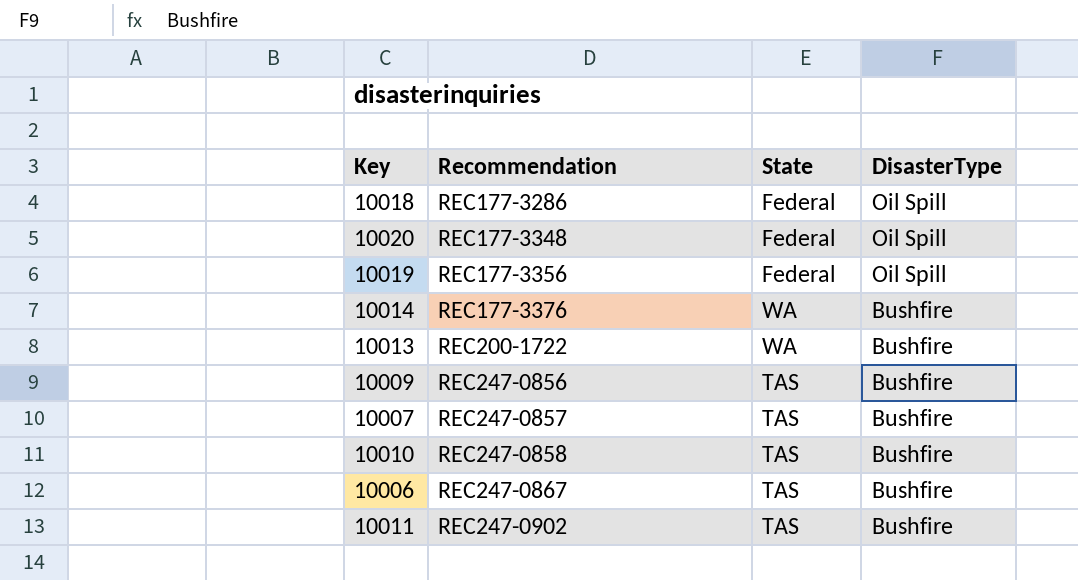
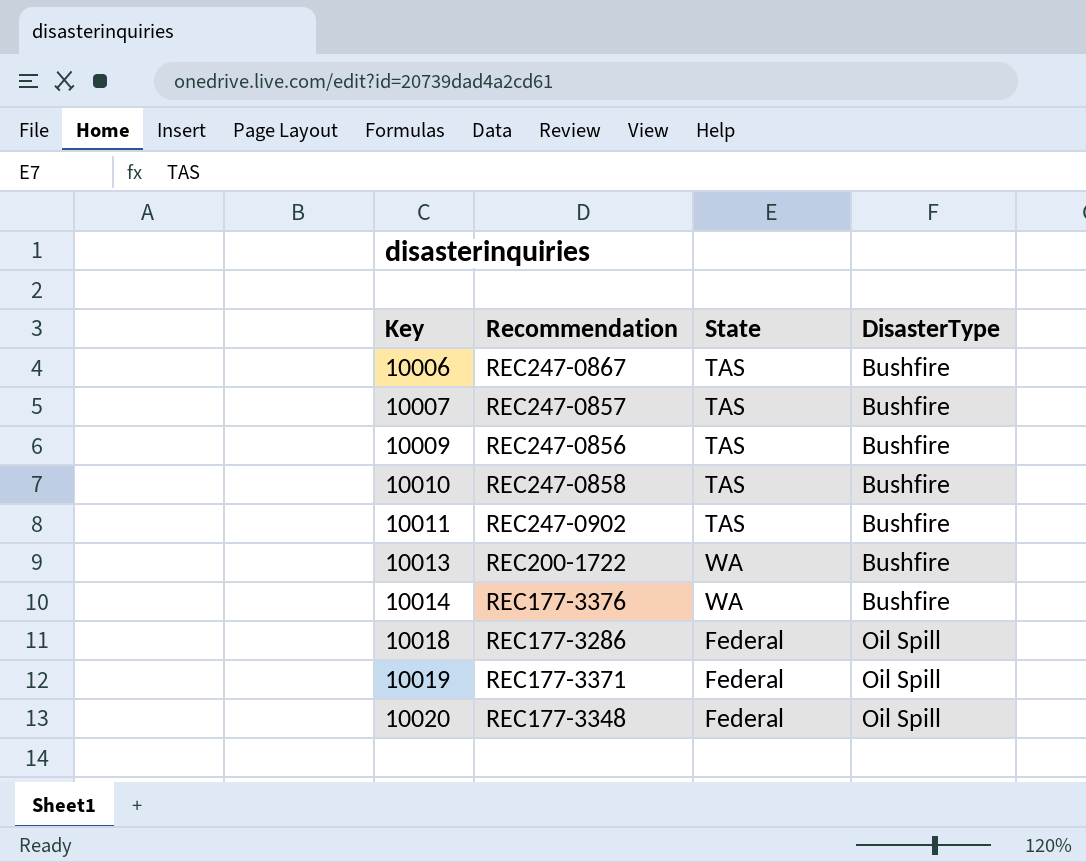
row order: Recommendation ascending -> Key ascending
10019 | Recommendation: REC177-3356 -> REC177-3371

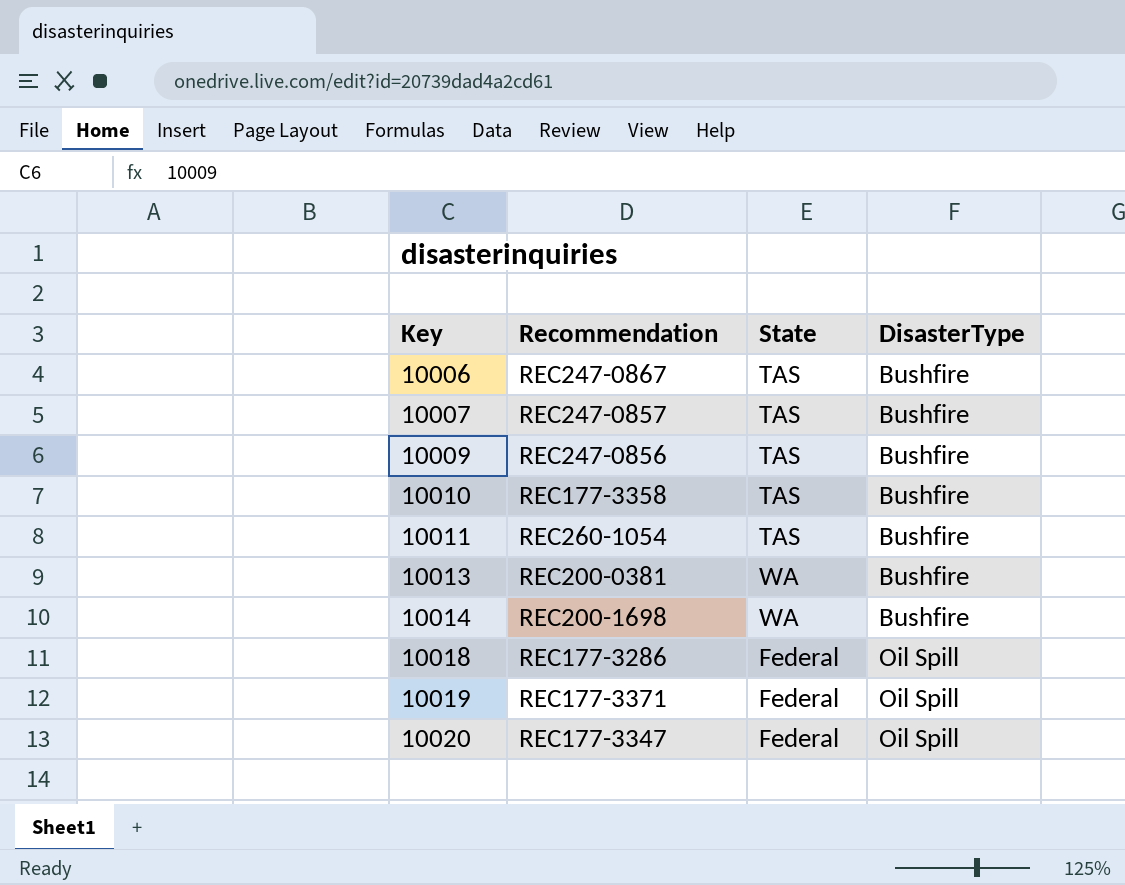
10010 | Recommendation: REC247-0858 -> REC177-3358
10011 | Recommendation: REC247-0902 -> REC260-1054
10013 | Recommendation: REC200-1722 -> REC200-0381
10014 | Recommendation: REC177-3376 -> REC200-1698
10020 | Recommendation: REC177-3348 -> REC177-3347

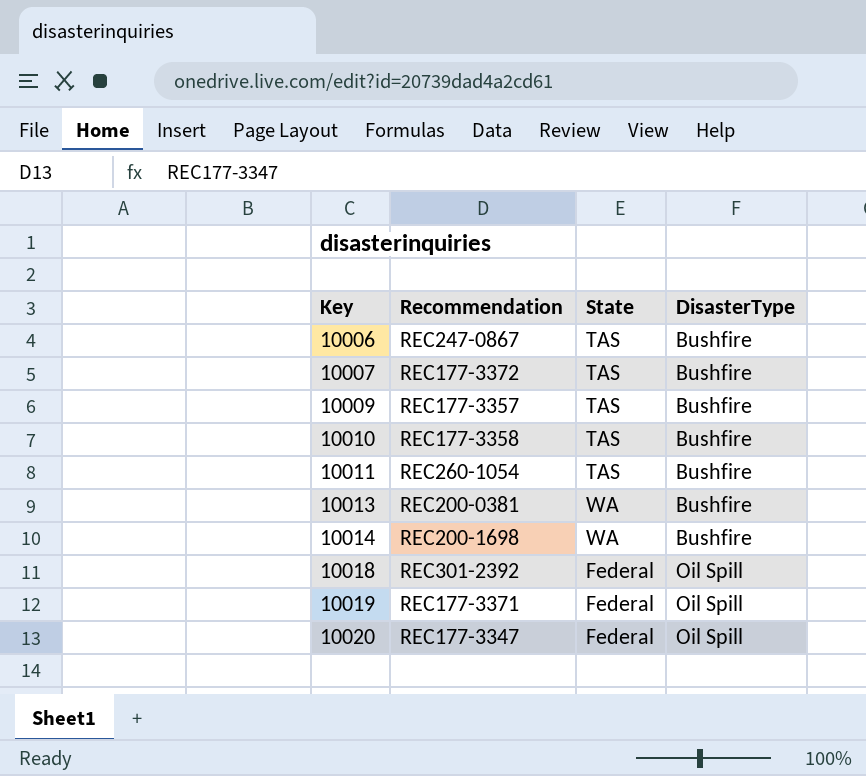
10007 | Recommendation: REC247-0857 -> REC177-3372
10009 | Recommendation: REC247-0856 -> REC177-3357
10018 | Recommendation: REC177-3286 -> REC301-2392

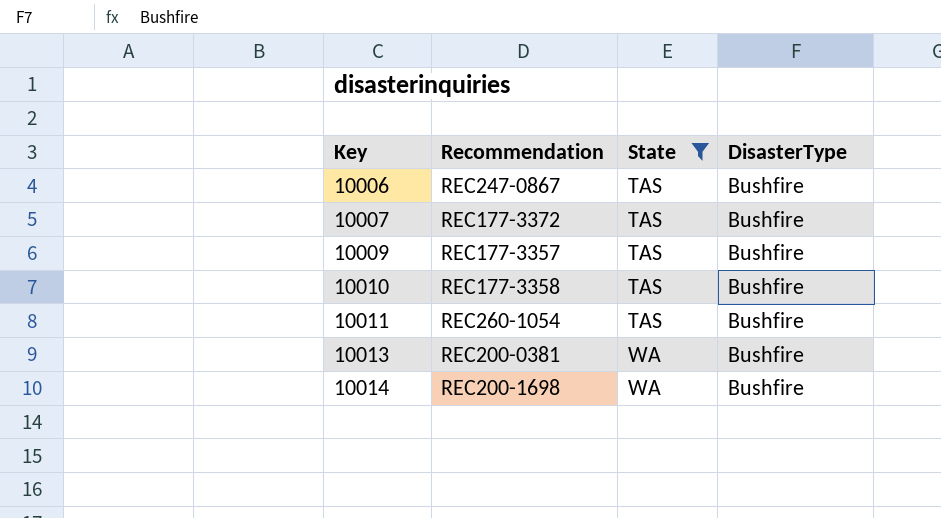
filter: none -> State != Federal

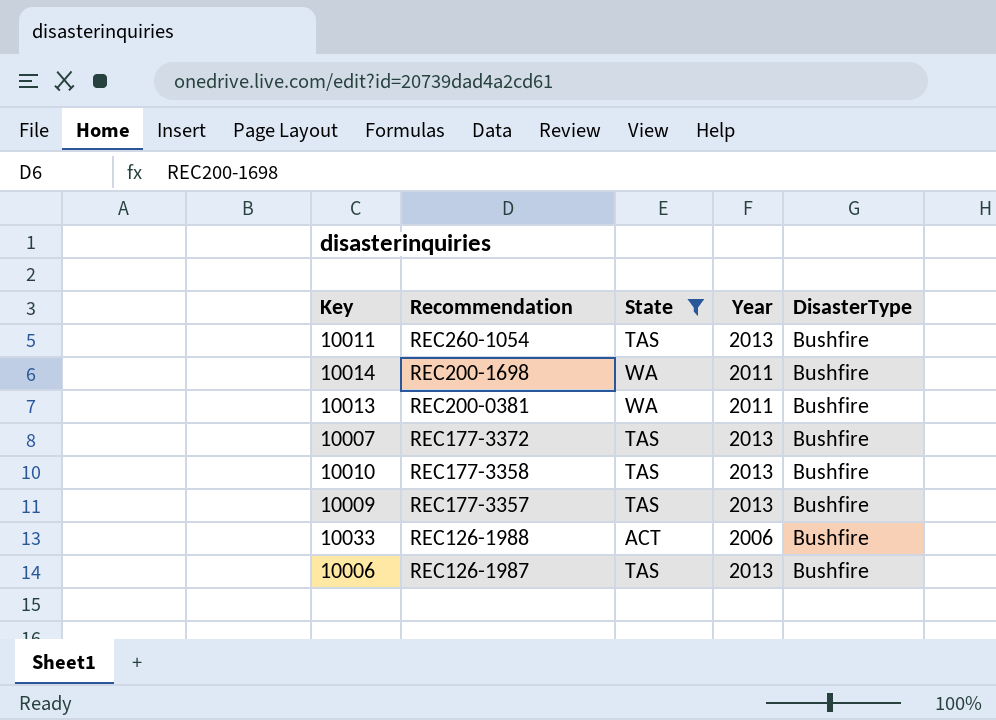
row order: Key ascending -> Recommendation descending
column Year | position: none -> 4
row 10033: none -> REC126-1988 | ACT | 2006 | Bushfire
10006 | Recommendation: REC247-0867 -> REC126-1987

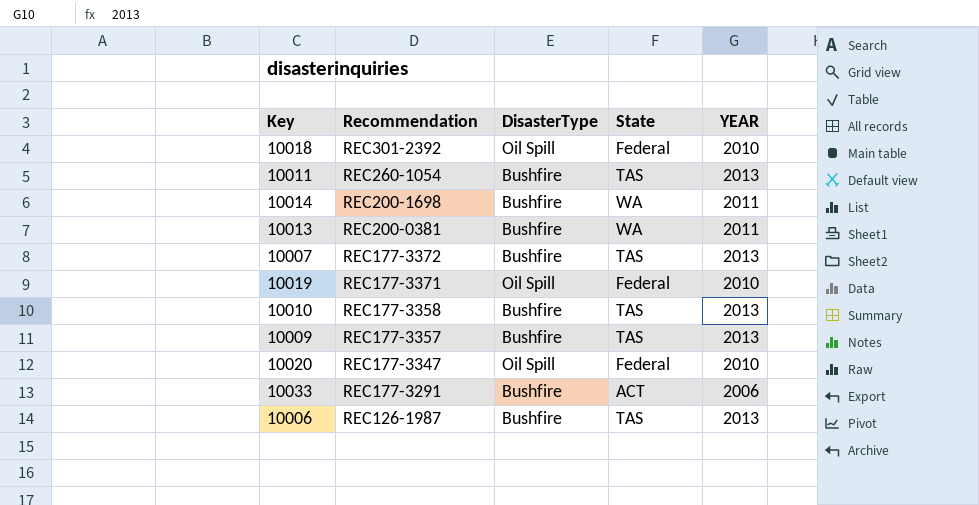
filter: State != Federal -> none
column DisasterType | position: 5 -> 3
column name: Year -> YEAR
10033 | Recommendation: REC126-1988 -> REC177-3291

